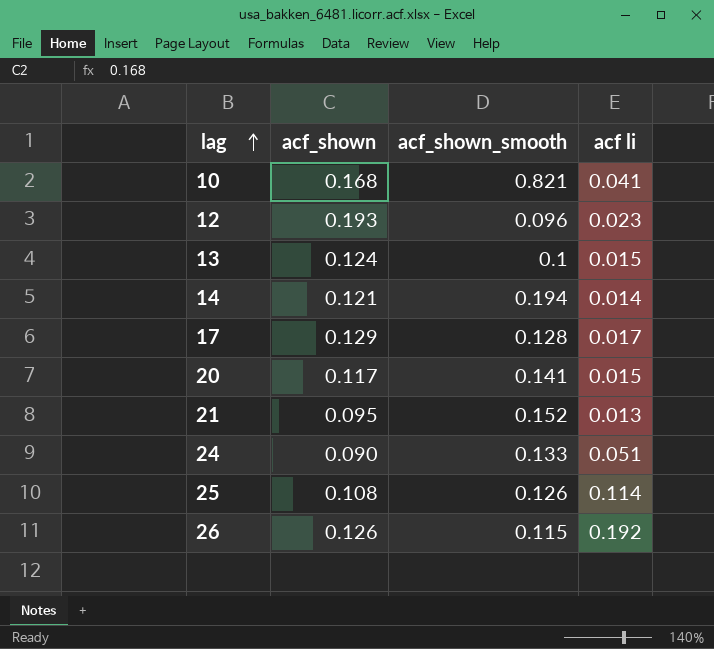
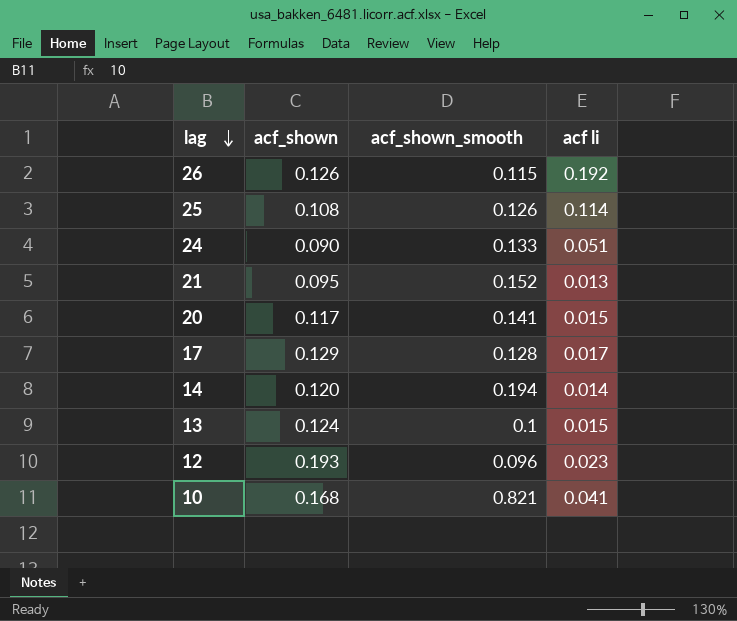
row order: lag ascending -> lag descending
14 | acf_shown: 0.121 -> 0.120

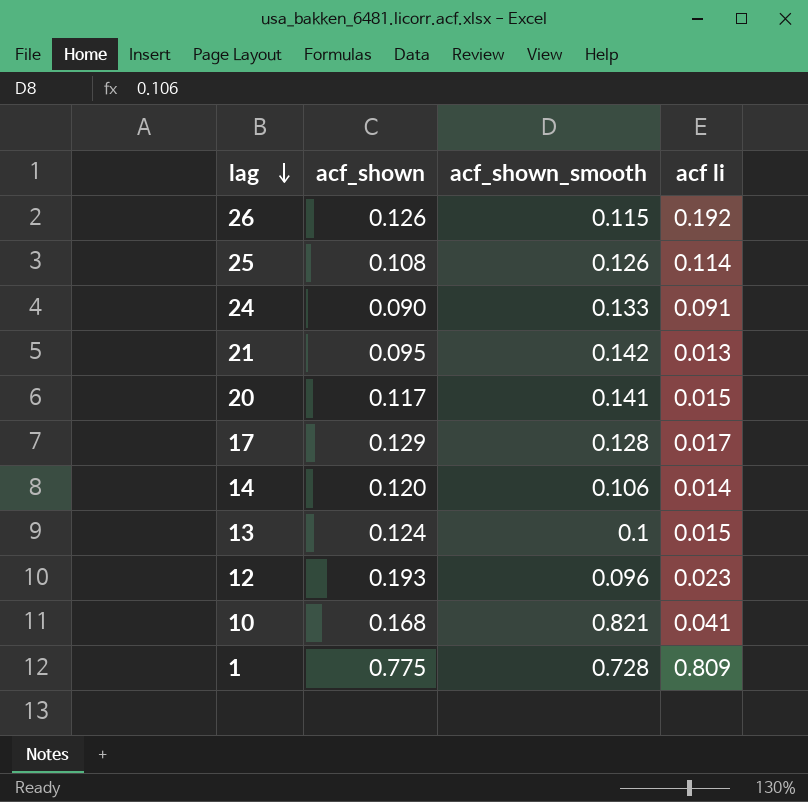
24 | acf li: 0.051 -> 0.091
21 | acf_shown_smooth: 0.152 -> 0.142
14 | acf_shown_smooth: 0.194 -> 0.106
row 1: none -> 0.775 | 0.728 | 0.809

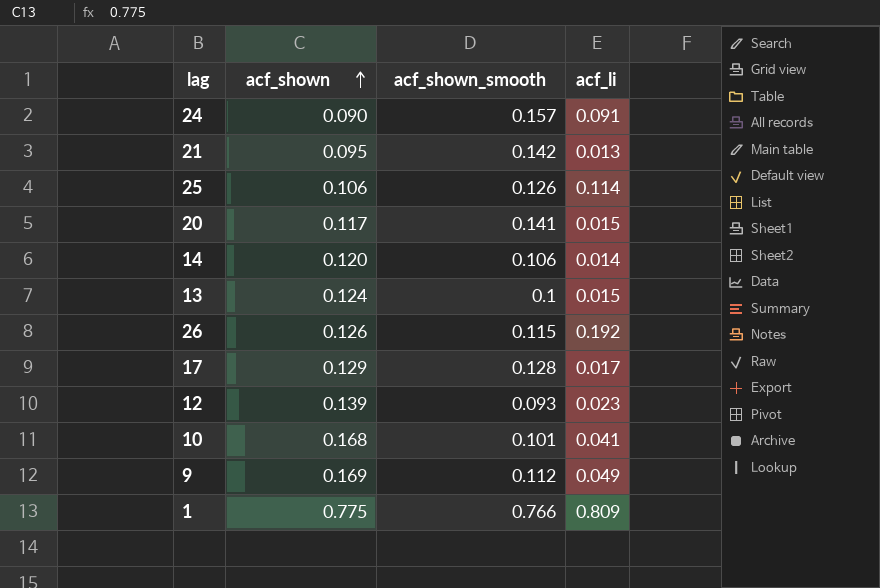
row order: lag descending -> acf_shown ascending
column name: acf li -> acf_li
24 | acf_shown_smooth: 0.133 -> 0.157
25 | acf_shown: 0.108 -> 0.106
12 | acf_shown: 0.193 -> 0.139
12 | acf_shown_smooth: 0.096 -> 0.093
10 | acf_shown_smooth: 0.821 -> 0.101
row 9: none -> 0.169 | 0.112 | 0.049
1 | acf_shown_smooth: 0.728 -> 0.766

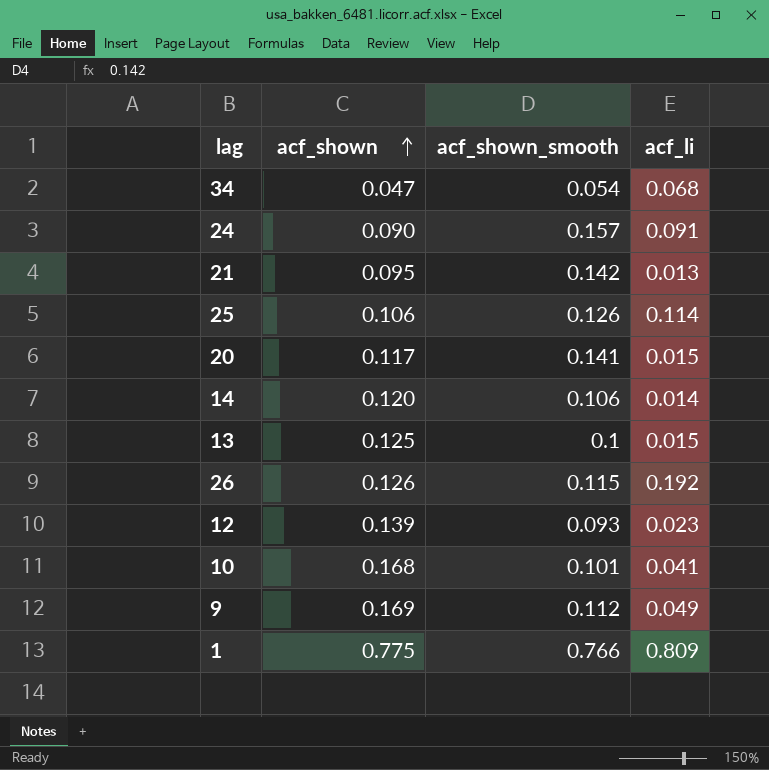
row 17: 0.129 | 0.128 | 0.017 -> none
row 34: none -> 0.047 | 0.054 | 0.068
13 | acf_shown: 0.124 -> 0.125

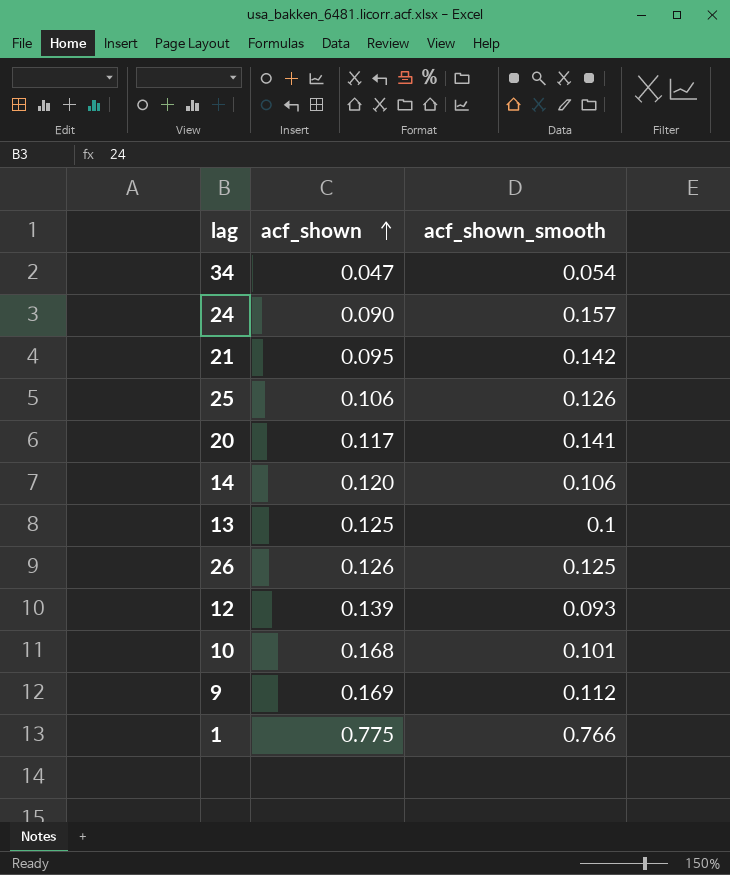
column acf_li | position: 4 -> none
26 | acf_shown_smooth: 0.115 -> 0.125

